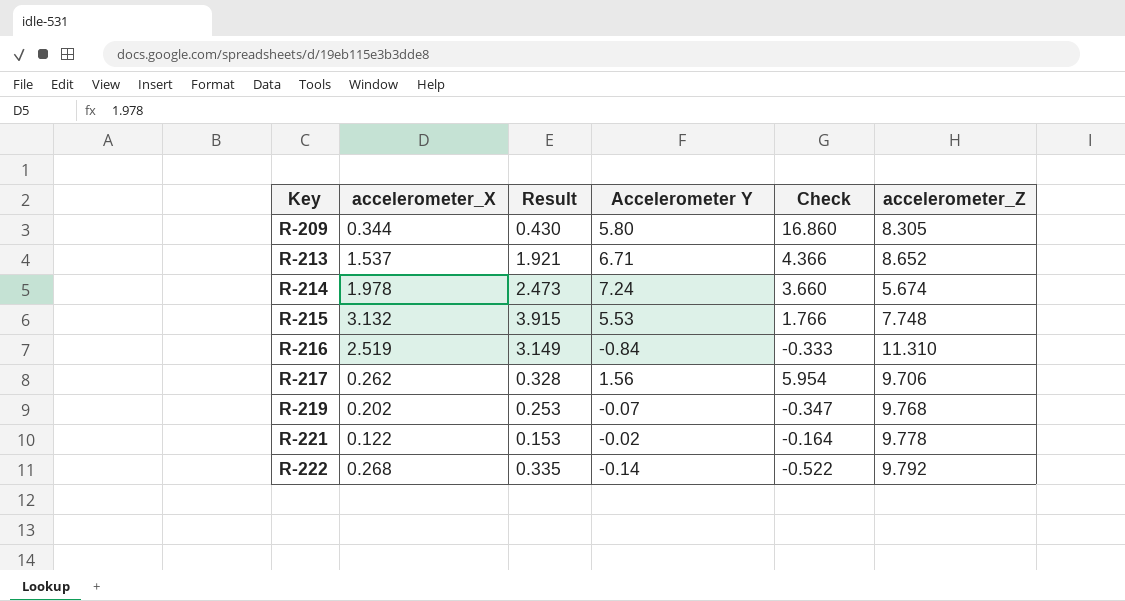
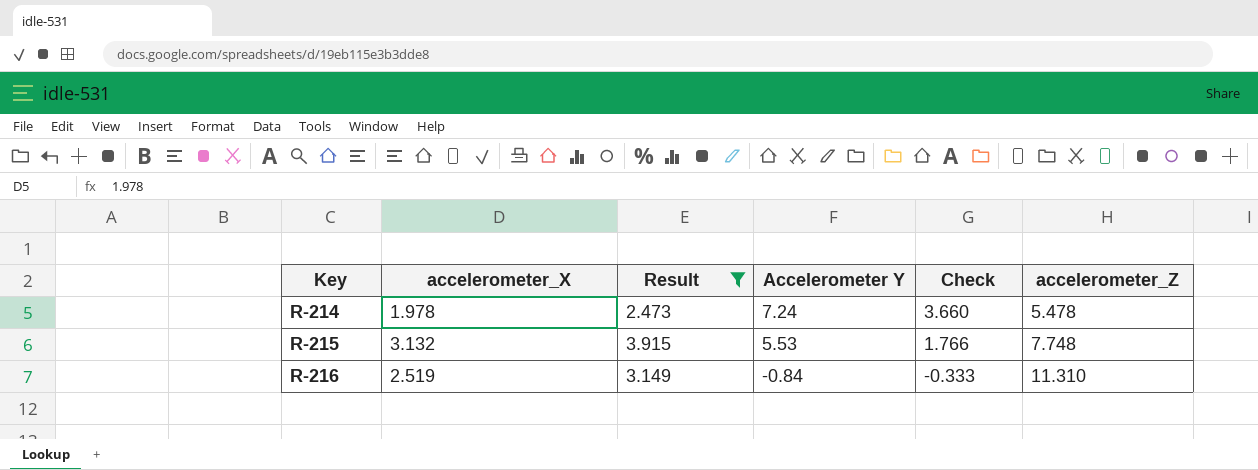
filter: none -> Result >= 2.473
R-214 | accelerometer_Z: 5.674 -> 5.478

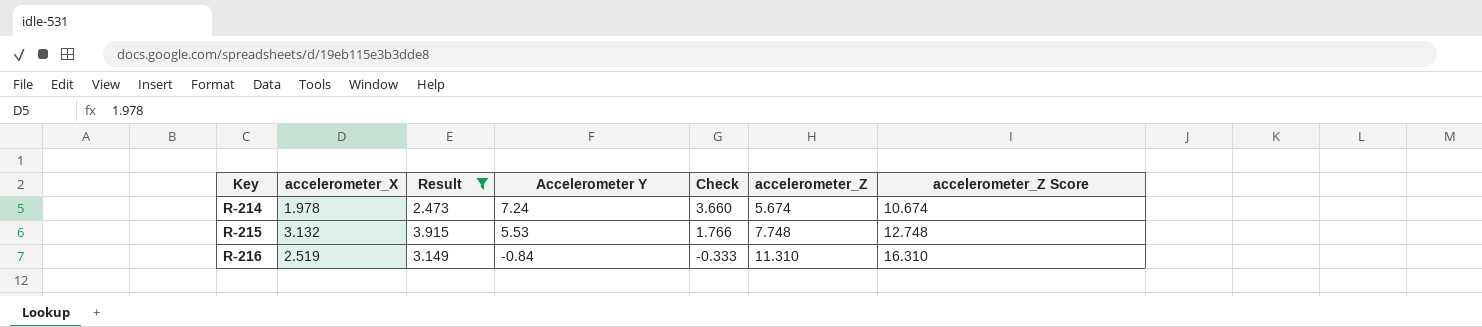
column accelerometer_Z Score | formula: none -> [accelerometer_Z] + 5
R-214 | accelerometer_Z: 5.478 -> 5.674

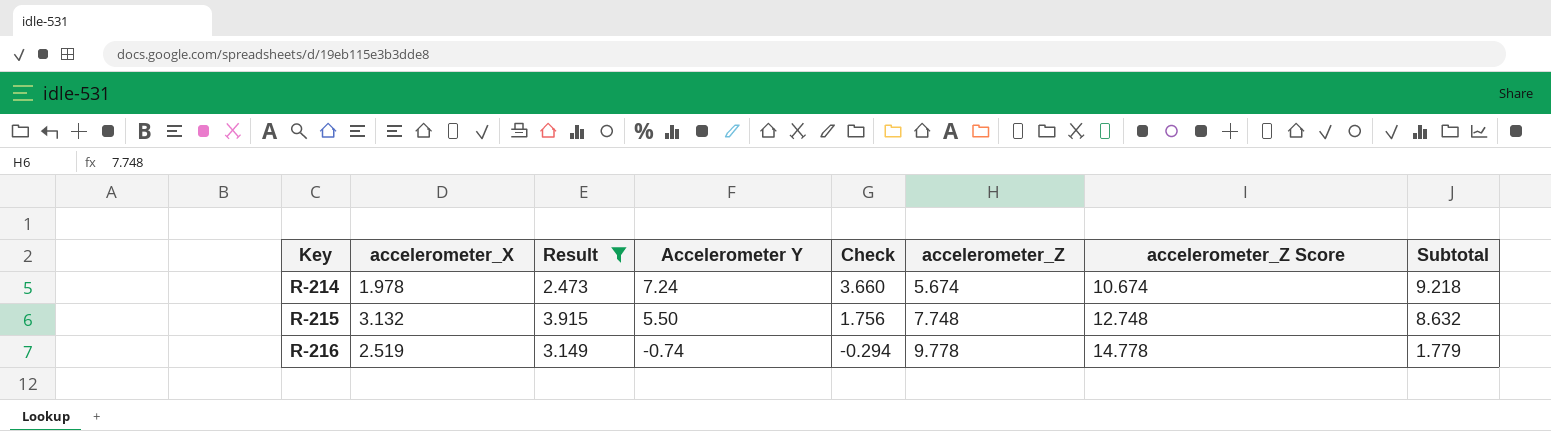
column Subtotal | formula: none -> [accelerometer_X] + [Accelerometer Y]
R-215 | Accelerometer Y: 5.53 -> 5.50
R-215 | Check: 1.766 -> 1.756
R-216 | Accelerometer Y: -0.84 -> -0.74
R-216 | Check: -0.333 -> -0.294
R-216 | accelerometer_Z: 11.310 -> 9.778
R-216 | accelerometer_Z Score: 16.310 -> 14.778

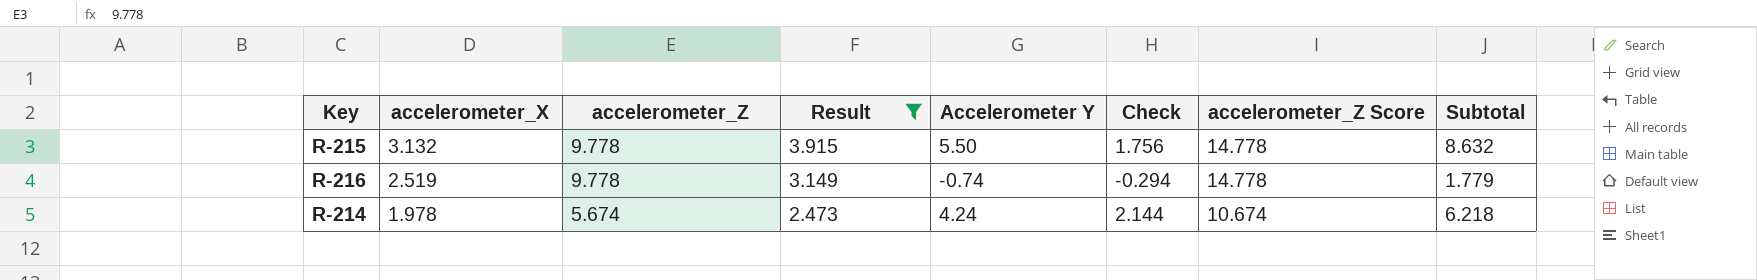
row order: Key ascending -> accelerometer_X descending
column accelerometer_Z | position: 6 -> 3
R-215 | accelerometer_Z: 7.748 -> 9.778
R-215 | accelerometer_Z Score: 12.748 -> 14.778
R-214 | Accelerometer Y: 7.24 -> 4.24
R-214 | Check: 3.660 -> 2.144
R-214 | Subtotal: 9.218 -> 6.218

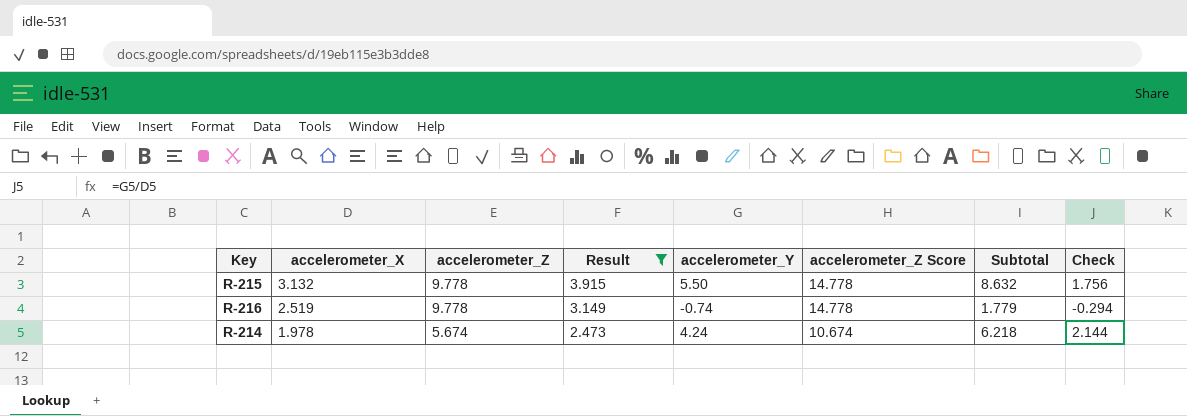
column name: Accelerometer Y -> accelerometer_Y
column Check | position: 6 -> 8

